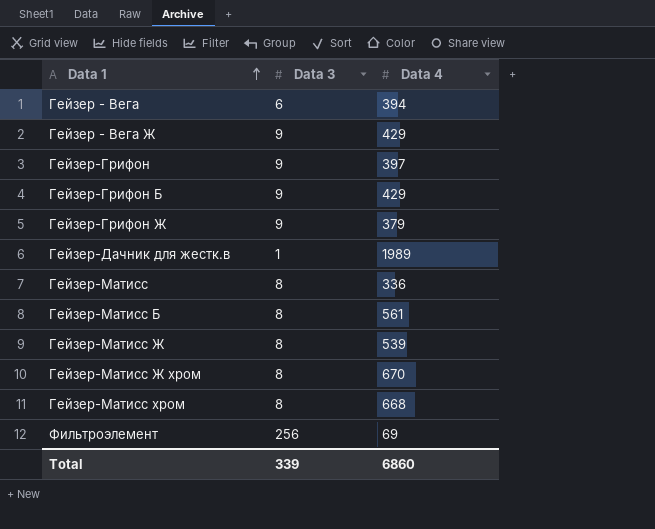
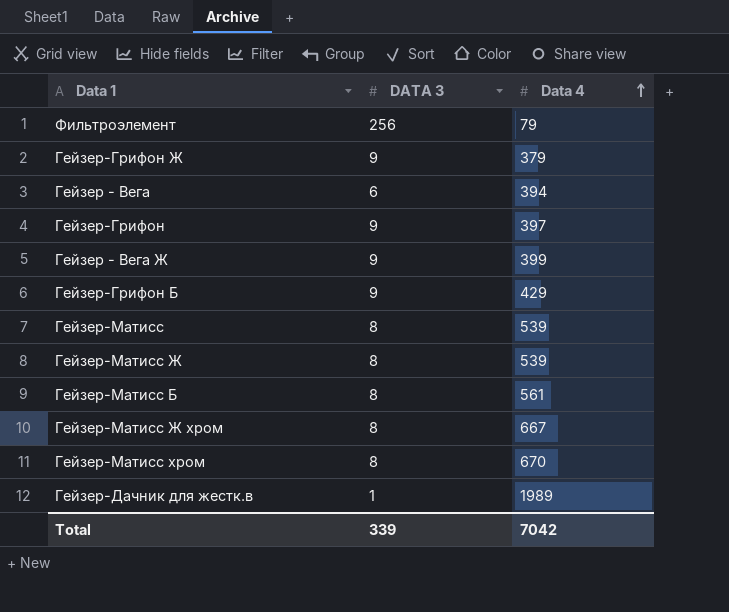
row order: Data 1 ascending -> Data 4 ascending
column name: Data 3 -> DATA 3
Фильтроэлемент | Data 4: 69 -> 79
Гейзер - Вега Ж | Data 4: 429 -> 399
Гейзер-Матисс | Data 4: 336 -> 539
Гейзер-Матисс Ж хром | Data 4: 670 -> 667
Гейзер-Матисс хром | Data 4: 668 -> 670
Total | Data 4: 6860 -> 7042

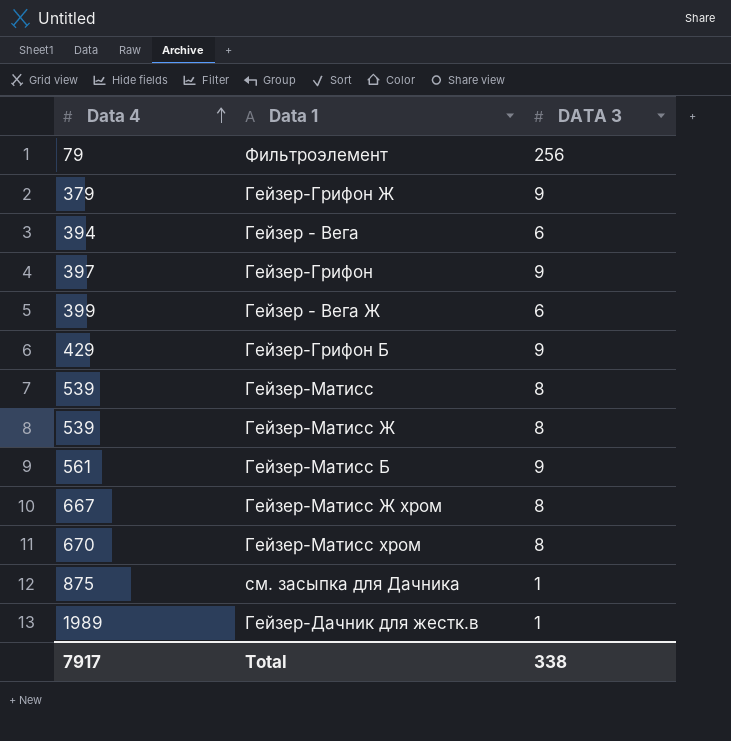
column Data 4 | position: 3 -> 1
Гейзер - Вега Ж | DATA 3: 9 -> 6
Гейзер-Матисс Б | DATA 3: 8 -> 9
row см. засыпка для Дачника: none -> 875 | 1
Total | Data 4: 7042 -> 7917
Total | DATA 3: 339 -> 338

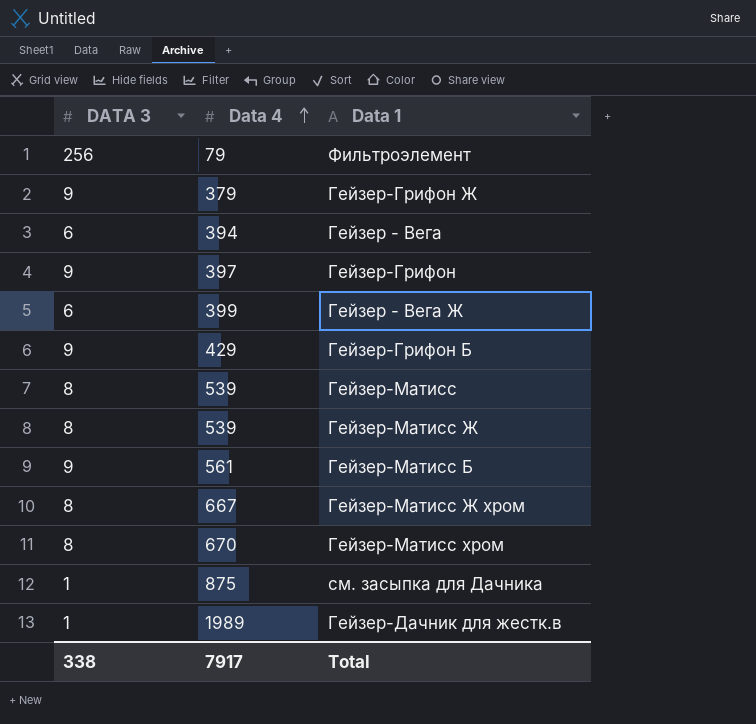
column DATA 3 | position: 3 -> 1

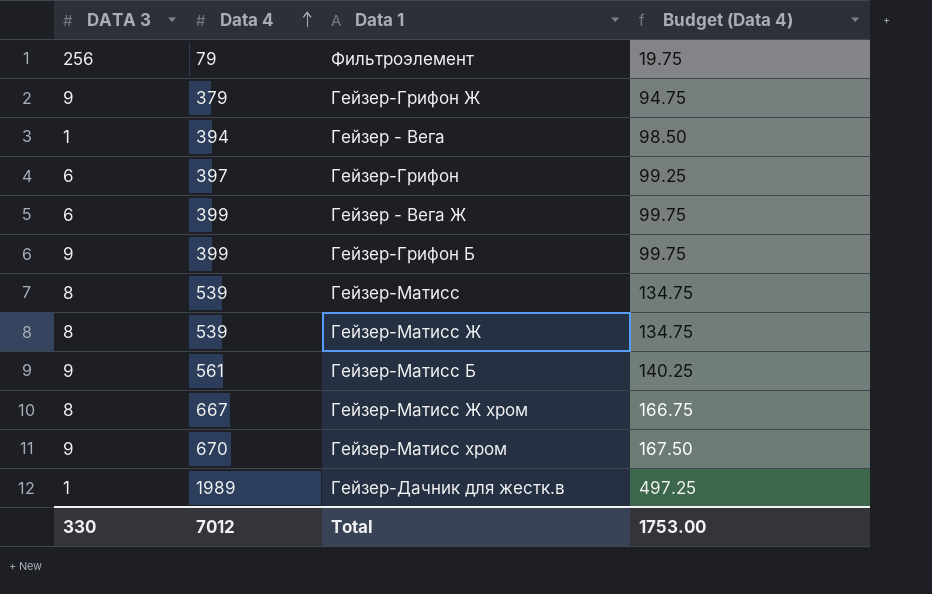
column Budget (Data 4) | formula: none -> [Data 4] * 0.25
row см. засыпка для Дачника: 1 | 875 -> none
Гейзер - Вега | DATA 3: 6 -> 1
Гейзер-Грифон | DATA 3: 9 -> 6
Гейзер-Грифон Б | Data 4: 429 -> 399
Гейзер-Матисс хром | DATA 3: 8 -> 9
Total | DATA 3: 338 -> 330
Total | Data 4: 7917 -> 7012

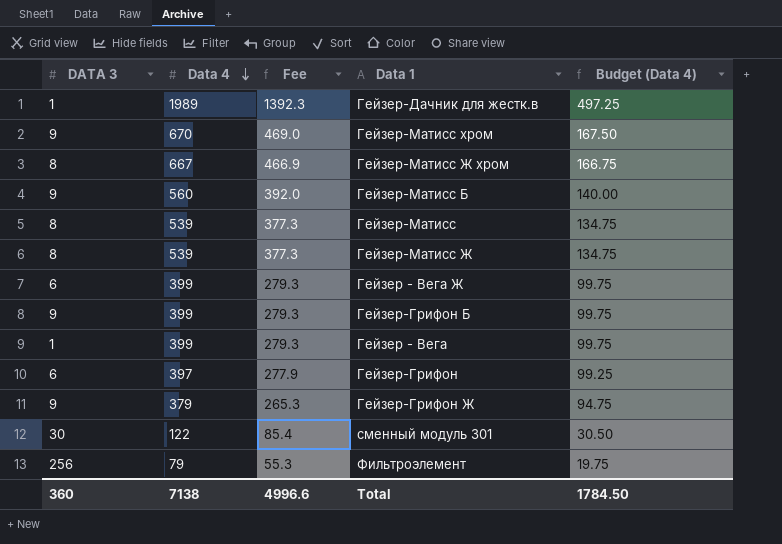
row order: Data 4 ascending -> Data 4 descending
column Fee | formula: none -> [Data 4] * 0.7
Гейзер-Матисс Б | Data 4: 561 -> 560
Гейзер-Матисс Б | Budget (Data 4): 140.25 -> 140.00
Гейзер - Вега | Data 4: 394 -> 399
Гейзер - Вега | Budget (Data 4): 98.50 -> 99.75
row сменный модуль 301: none -> 30 | 122 | 85.4 | 30.50
Total | DATA 3: 330 -> 360
Total | Data 4: 7012 -> 7138
Total | Budget (Data 4): 1753.00 -> 1784.50

